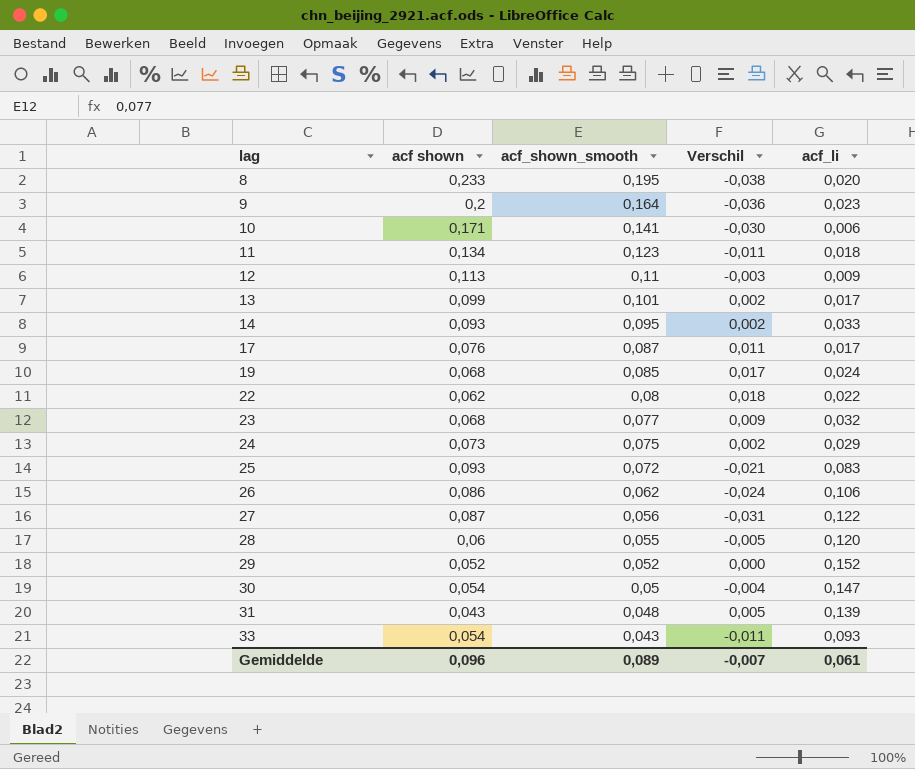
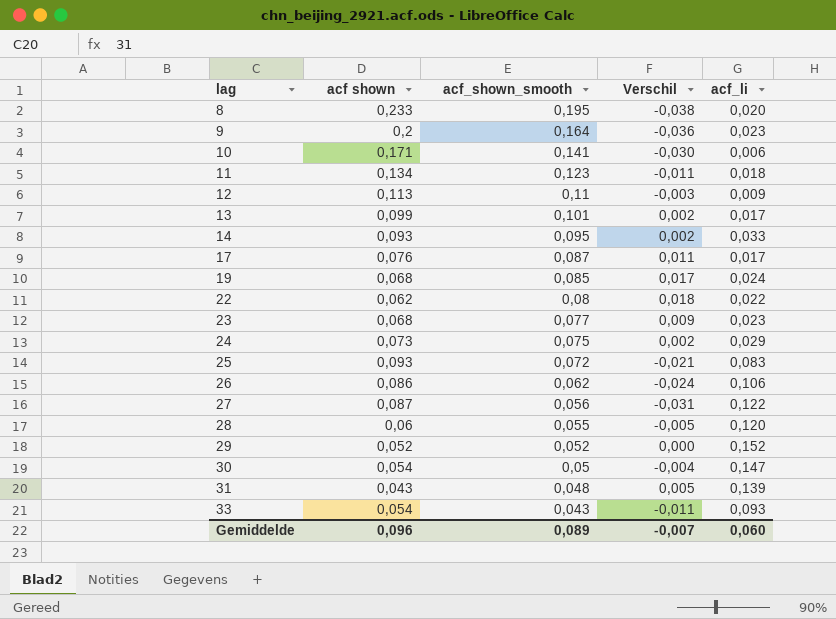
23 | acf_li: 0,032 -> 0,023
Gemiddelde | acf_li: 0,061 -> 0,060

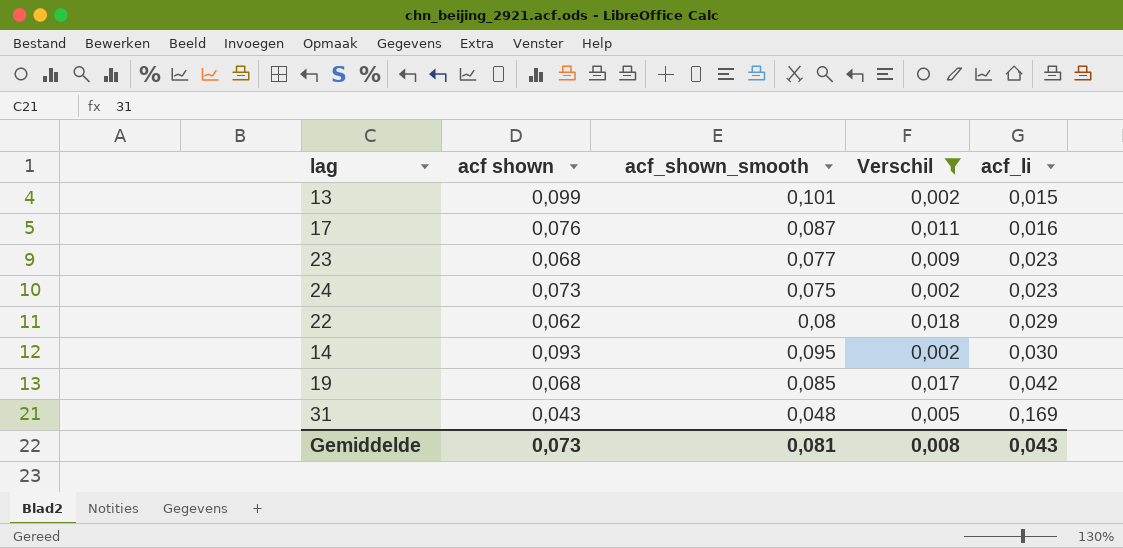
filter: none -> Verschil >= 0,002
row order: lag ascending -> acf_li ascending
13 | acf_li: 0,017 -> 0,015
17 | acf_li: 0,017 -> 0,016
24 | acf_li: 0,029 -> 0,023
22 | acf_li: 0,022 -> 0,029
14 | acf_li: 0,033 -> 0,030
19 | acf_li: 0,024 -> 0,042
31 | acf_li: 0,139 -> 0,169
Gemiddelde | acf shown: 0,096 -> 0,073
Gemiddelde | acf_shown_smooth: 0,089 -> 0,081
Gemiddelde | Verschil: -0,007 -> 0,008
Gemiddelde | acf_li: 0,060 -> 0,043

